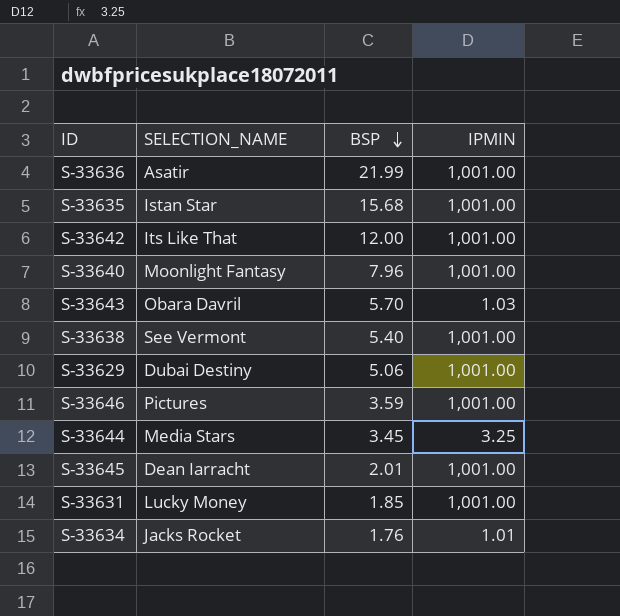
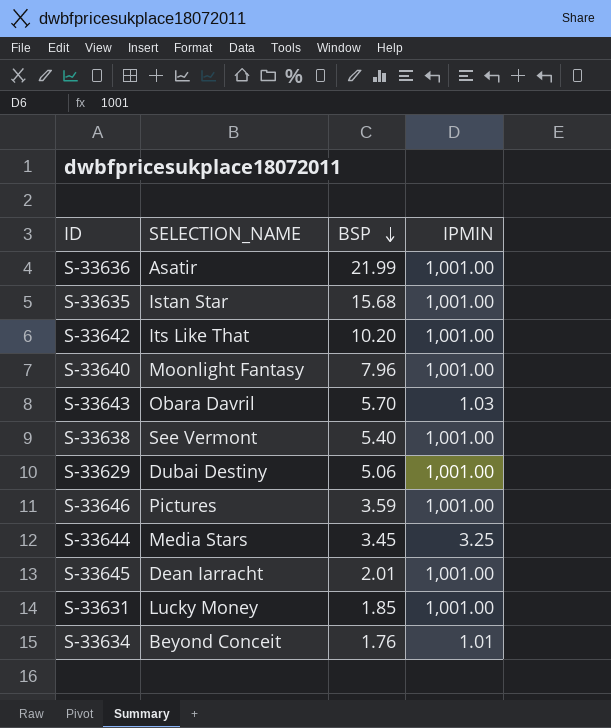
S-33642 | BSP: 12.00 -> 10.20
S-33634 | SELECTION_NAME: Jacks Rocket -> Beyond Conceit

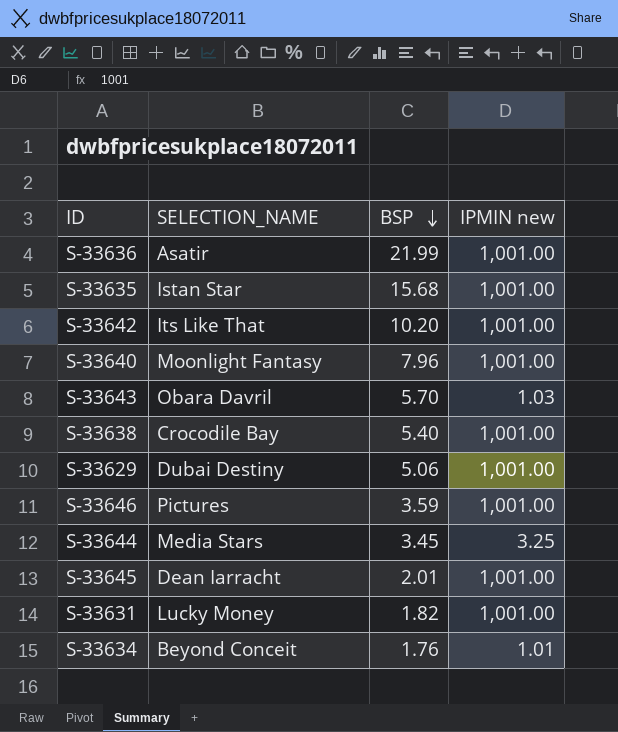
column name: IPMIN -> IPMIN new
S-33638 | SELECTION_NAME: See Vermont -> Crocodile Bay
S-33631 | BSP: 1.85 -> 1.82

